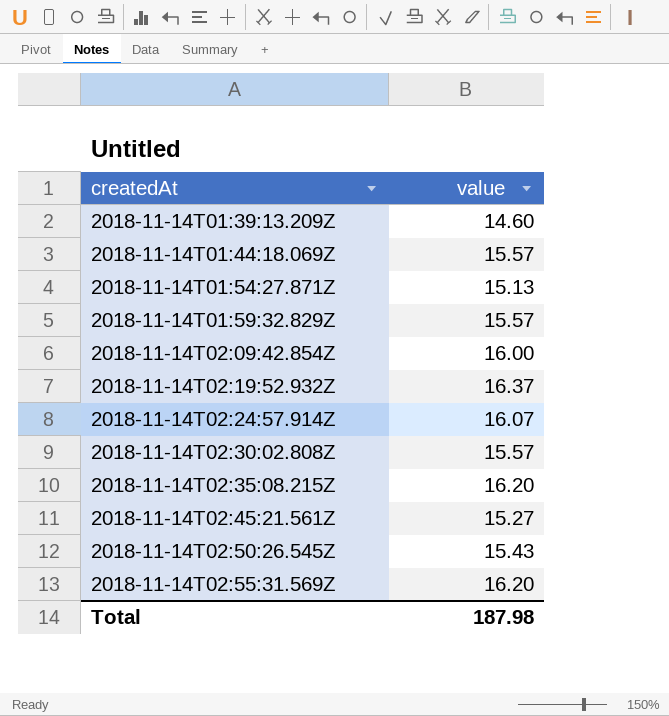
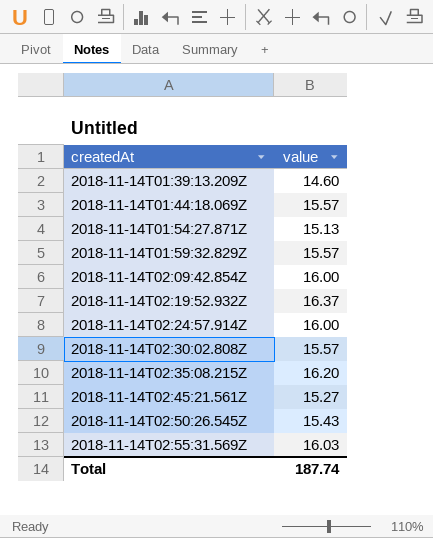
2018-11-14T02:24:57.914Z | value: 16.07 -> 16.00
2018-11-14T02:55:31.569Z | value: 16.20 -> 16.03
Total | value: 187.98 -> 187.74

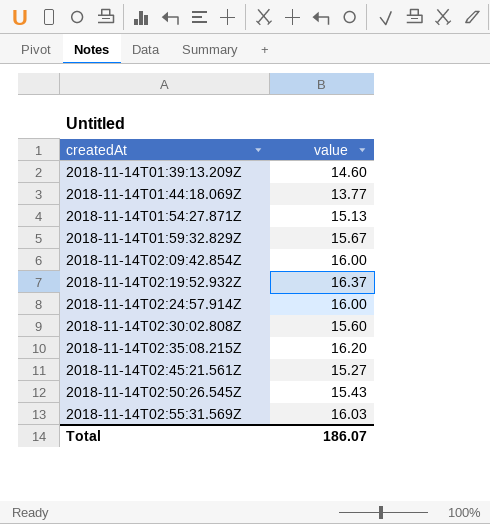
2018-11-14T01:44:18.069Z | value: 15.57 -> 13.77
2018-11-14T01:59:32.829Z | value: 15.57 -> 15.67
2018-11-14T02:30:02.808Z | value: 15.57 -> 15.60
Total | value: 187.74 -> 186.07

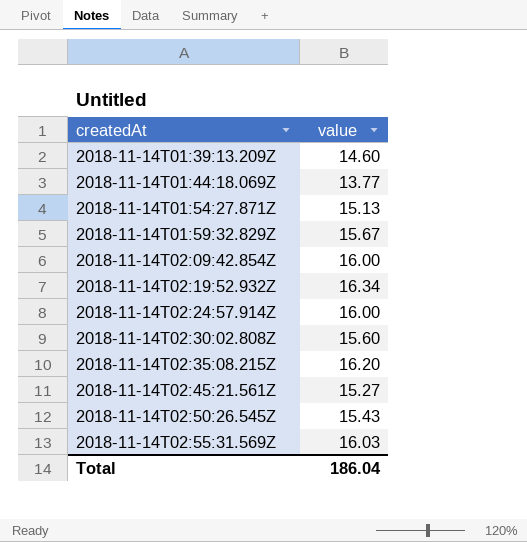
2018-11-14T02:19:52.932Z | value: 16.37 -> 16.34
Total | value: 186.07 -> 186.04

